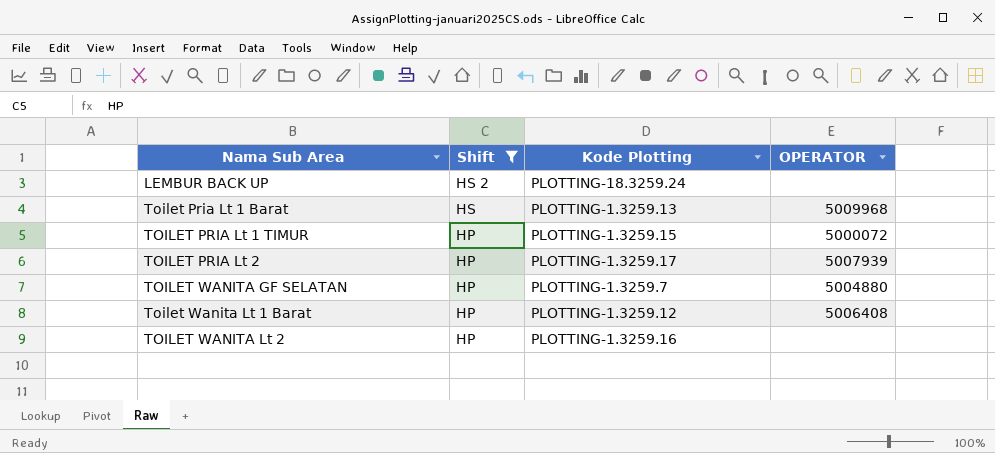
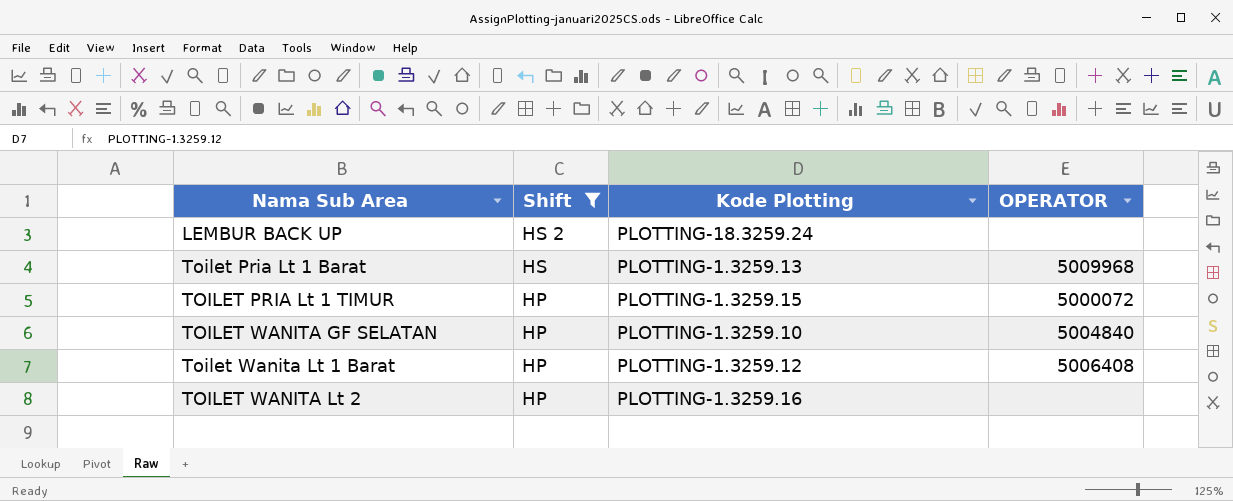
row TOILET PRIA Lt 2: HP | PLOTTING-1.3259.17 | 5007939 -> none
TOILET WANITA GF SELATAN | Kode Plotting: PLOTTING-1.3259.7 -> PLOTTING-1.3259.10
TOILET WANITA GF SELATAN | OPERATOR: 5004880 -> 5004840

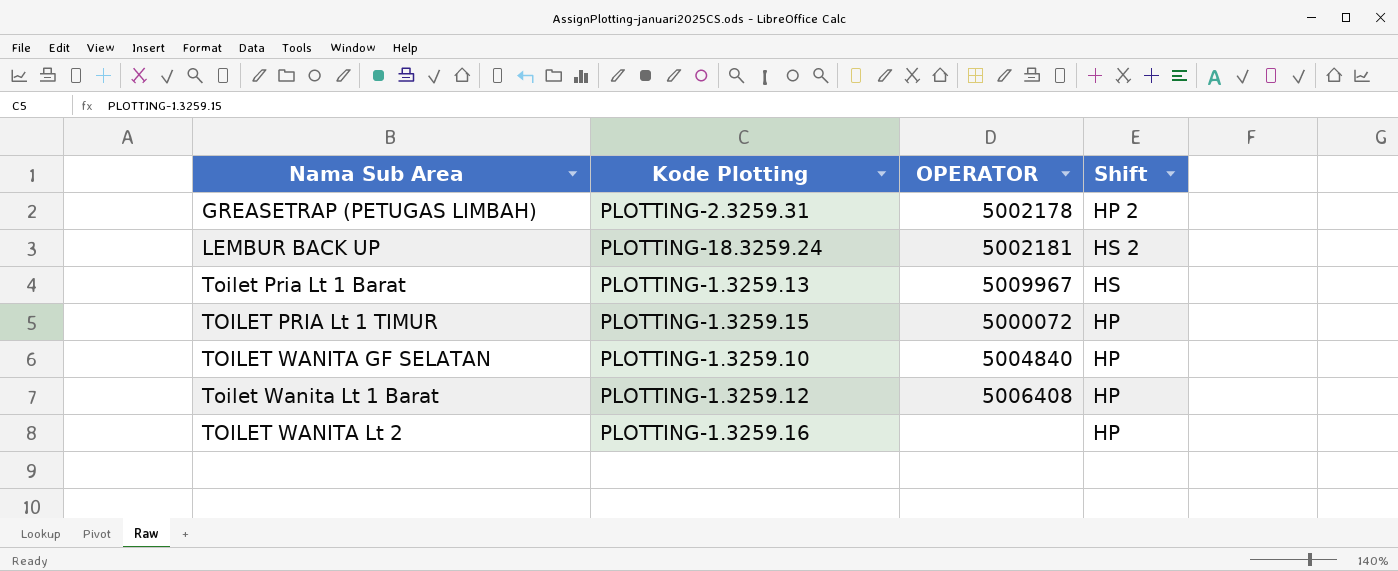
filter: Shift != HP 2 -> none
column Shift | position: 2 -> 4
LEMBUR BACK UP | OPERATOR: none -> 5002181
Toilet Pria Lt 1 Barat | OPERATOR: 5009968 -> 5009967

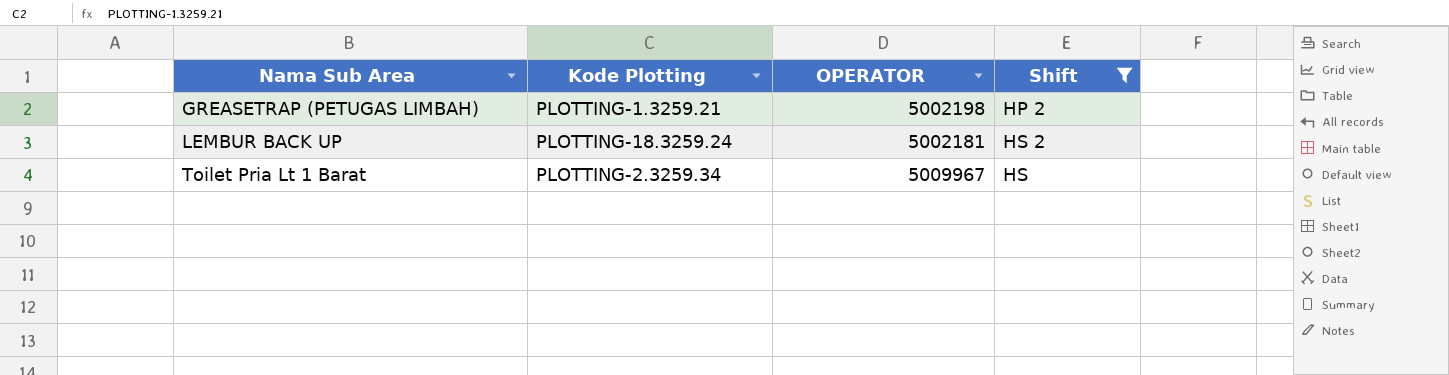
filter: none -> Shift != HP
GREASETRAP (PETUGAS LIMBAH) | Kode Plotting: PLOTTING-2.3259.31 -> PLOTTING-1.3259.21
GREASETRAP (PETUGAS LIMBAH) | OPERATOR: 5002178 -> 5002198
Toilet Pria Lt 1 Barat | Kode Plotting: PLOTTING-1.3259.13 -> PLOTTING-2.3259.34

